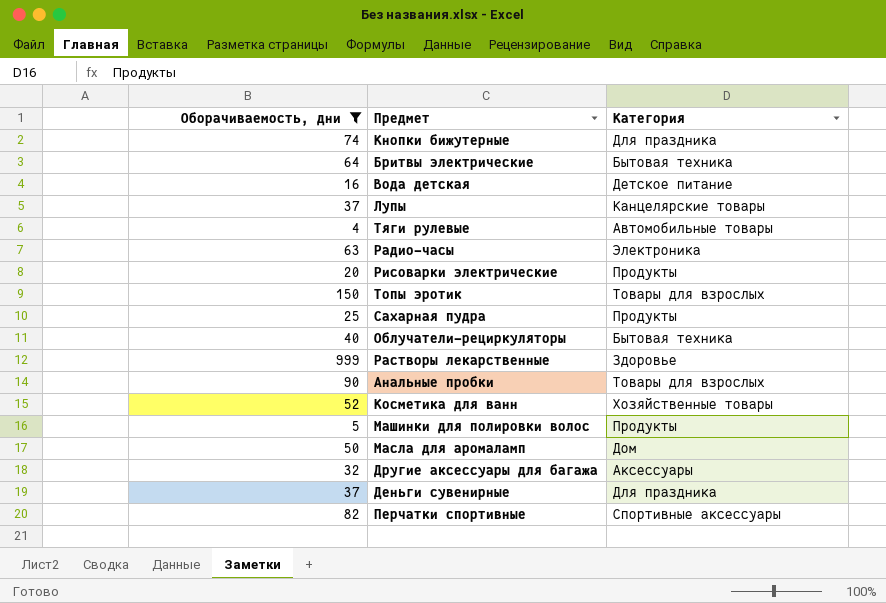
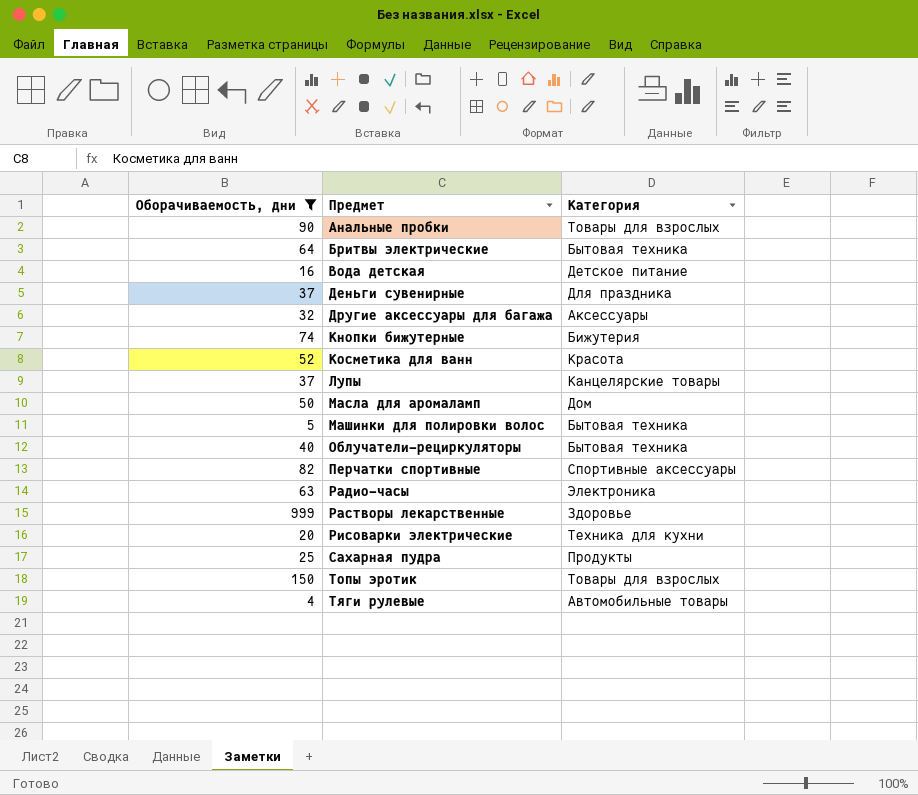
row order: none -> Предмет ascending
Кнопки бижутерные | Категория: Для праздника -> Бижутерия
Косметика для ванн | Категория: Хозяйственные товары -> Красота
Машинки для полировки волос | Категория: Продукты -> Бытовая техника
Рисоварки электрические | Категория: Продукты -> Техника для кухни

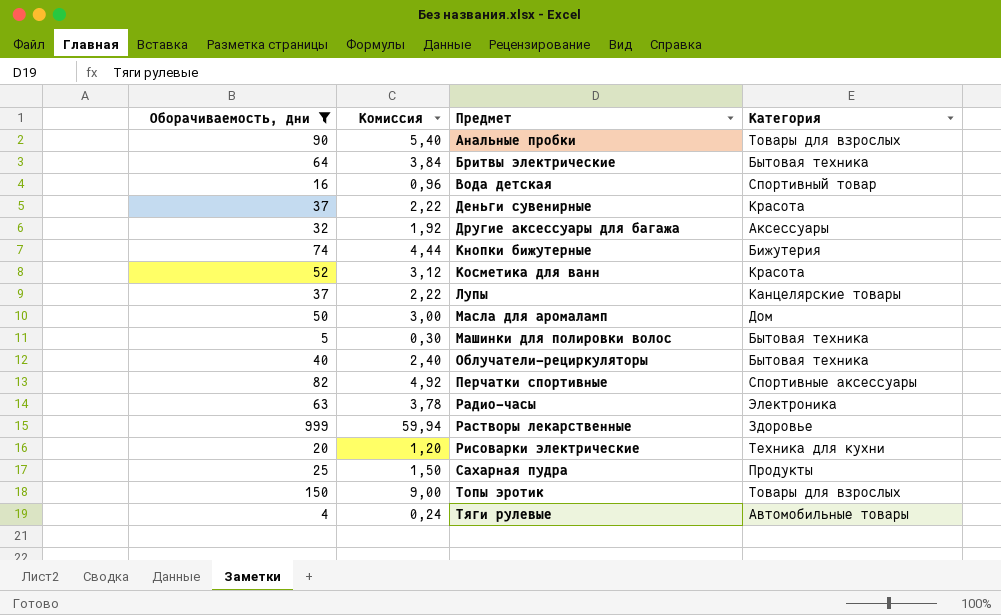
column Комиссия | formula: none -> [Оборачиваемость, дни] * 0,06
Вода детская | Категория: Детское питание -> Спортивный товар
Деньги сувенирные | Категория: Для праздника -> Красота

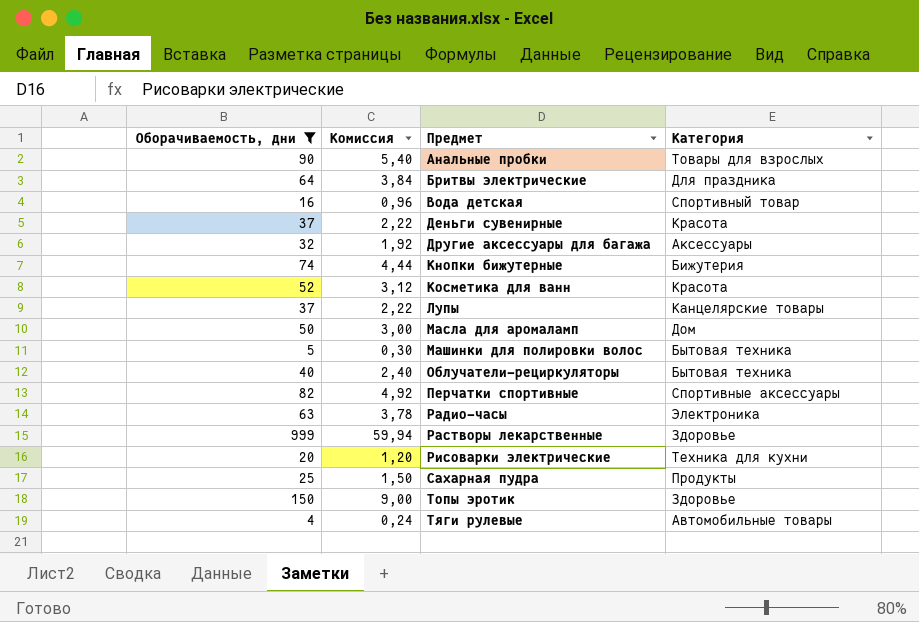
Бритвы электрические | Категория: Бытовая техника -> Для праздника
Топы эротик | Категория: Товары для взрослых -> Здоровье

